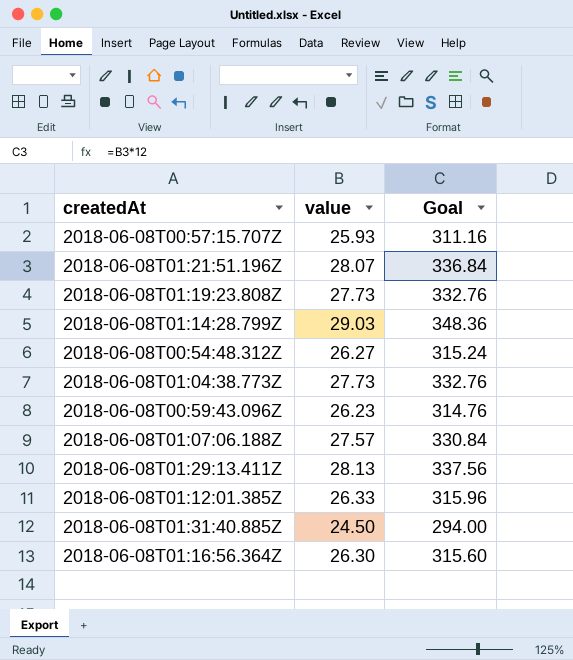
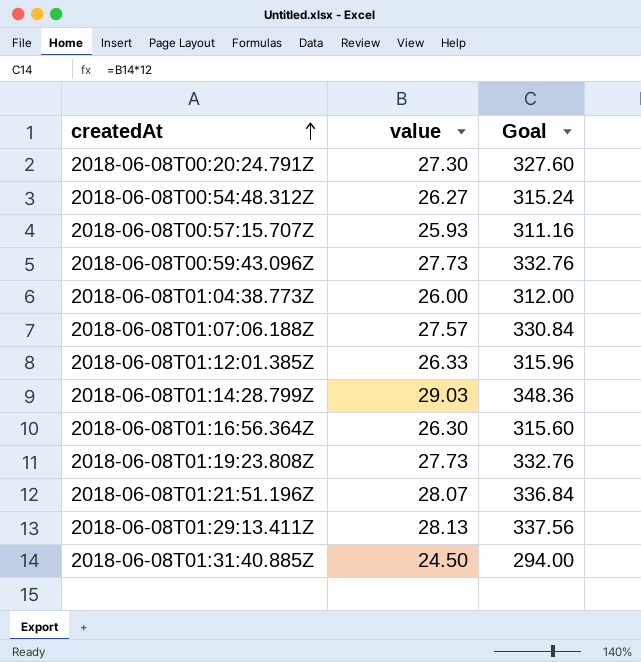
row order: none -> createdAt ascending
row 2018-06-08T00:20:24.791Z: none -> 27.30 | 327.60
2018-06-08T00:59:43.096Z | value: 26.23 -> 27.73
2018-06-08T00:59:43.096Z | Goal: 314.76 -> 332.76
2018-06-08T01:04:38.773Z | value: 27.73 -> 26.00
2018-06-08T01:04:38.773Z | Goal: 332.76 -> 312.00

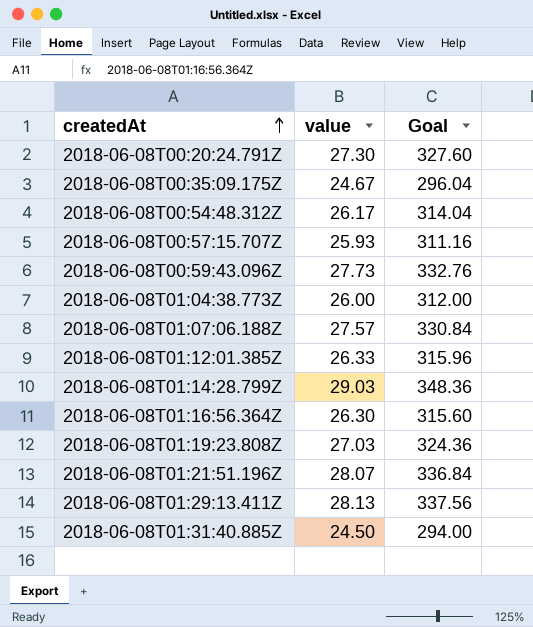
row 2018-06-08T00:35:09.175Z: none -> 24.67 | 296.04
2018-06-08T00:54:48.312Z | value: 26.27 -> 26.17
2018-06-08T00:54:48.312Z | Goal: 315.24 -> 314.04
2018-06-08T01:19:23.808Z | value: 27.73 -> 27.03
2018-06-08T01:19:23.808Z | Goal: 332.76 -> 324.36

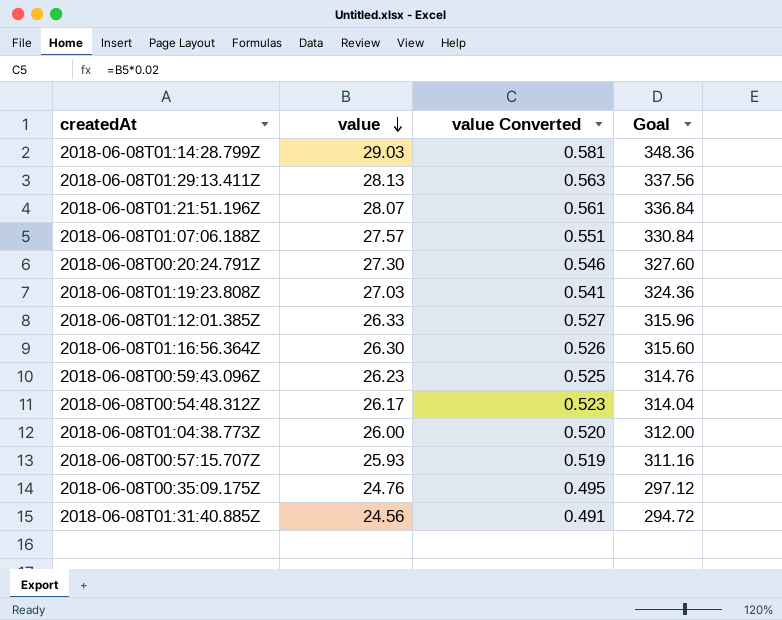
row order: createdAt ascending -> value descending
column value Converted | formula: none -> [value] * 0.02
2018-06-08T00:59:43.096Z | value: 27.73 -> 26.23
2018-06-08T00:59:43.096Z | Goal: 332.76 -> 314.76
2018-06-08T00:35:09.175Z | value: 24.67 -> 24.76
2018-06-08T00:35:09.175Z | Goal: 296.04 -> 297.12
2018-06-08T01:31:40.885Z | value: 24.50 -> 24.56
2018-06-08T01:31:40.885Z | Goal: 294.00 -> 294.72

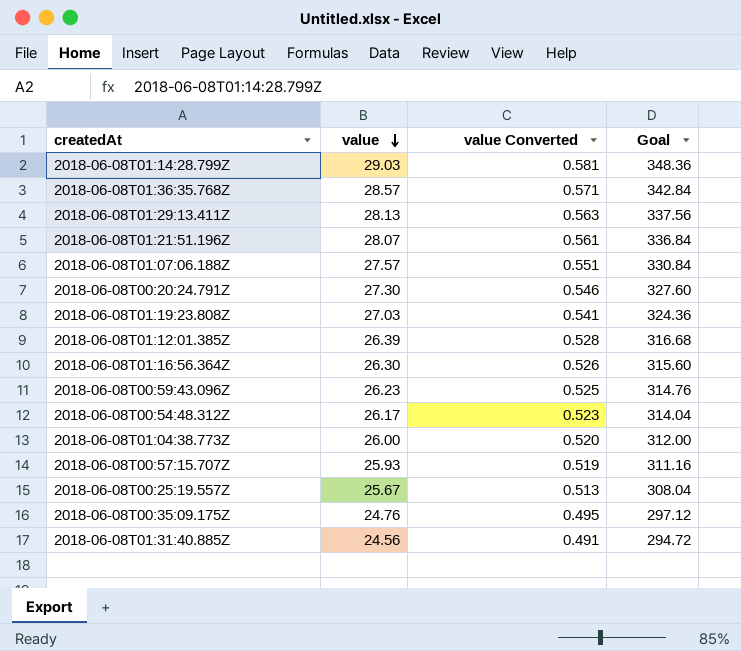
row 2018-06-08T01:36:35.768Z: none -> 28.57 | 0.571 | 342.84
2018-06-08T01:12:01.385Z | value: 26.33 -> 26.39
2018-06-08T01:12:01.385Z | value Converted: 0.527 -> 0.528
2018-06-08T01:12:01.385Z | Goal: 315.96 -> 316.68
row 2018-06-08T00:25:19.557Z: none -> 25.67 | 0.513 | 308.04

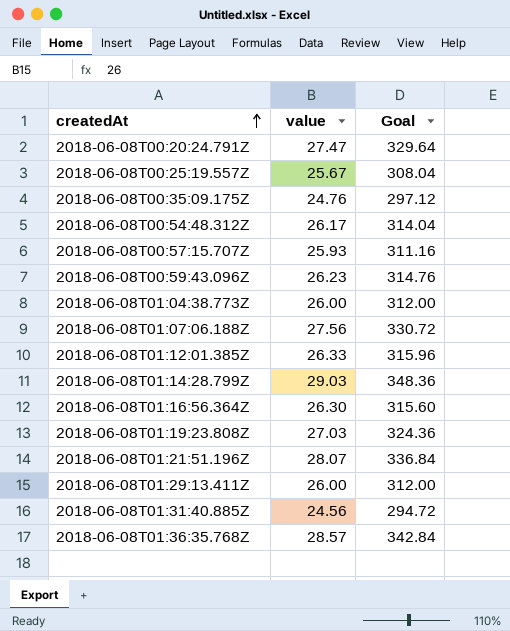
row order: value descending -> createdAt ascending
column value Converted | formula: [value] * 0.02 -> none
2018-06-08T00:20:24.791Z | value: 27.30 -> 27.47
2018-06-08T00:20:24.791Z | Goal: 327.60 -> 329.64
2018-06-08T01:07:06.188Z | value: 27.57 -> 27.56
2018-06-08T01:07:06.188Z | Goal: 330.84 -> 330.72
2018-06-08T01:12:01.385Z | value: 26.39 -> 26.33
2018-06-08T01:12:01.385Z | Goal: 316.68 -> 315.96
2018-06-08T01:29:13.411Z | value: 28.13 -> 26.00
2018-06-08T01:29:13.411Z | Goal: 337.56 -> 312.00

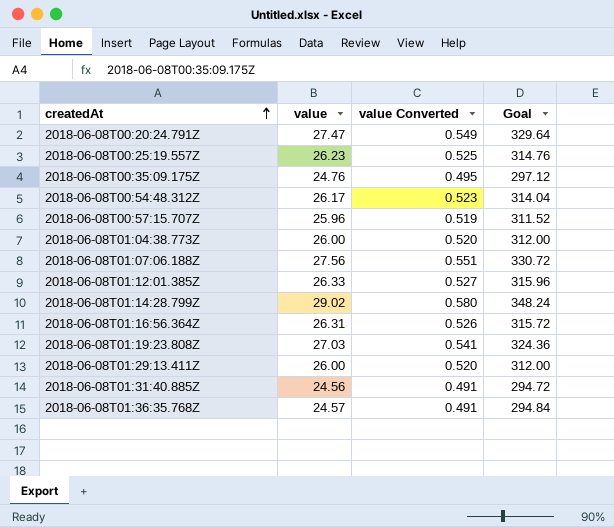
column value Converted | formula: none -> [value] * 0.02
row 2018-06-08T00:59:43.096Z: 26.23 | 314.76 -> none
row 2018-06-08T01:21:51.196Z: 28.07 | 336.84 -> none
2018-06-08T00:25:19.557Z | value: 25.67 -> 26.23
2018-06-08T00:25:19.557Z | Goal: 308.04 -> 314.76
2018-06-08T00:57:15.707Z | value: 25.93 -> 25.96
2018-06-08T00:57:15.707Z | Goal: 311.16 -> 311.52
2018-06-08T01:14:28.799Z | value: 29.03 -> 29.02
2018-06-08T01:14:28.799Z | Goal: 348.36 -> 348.24
2018-06-08T01:16:56.364Z | value: 26.30 -> 26.31
2018-06-08T01:16:56.364Z | Goal: 315.60 -> 315.72
2018-06-08T01:36:35.768Z | value: 28.57 -> 24.57
2018-06-08T01:36:35.768Z | Goal: 342.84 -> 294.84

